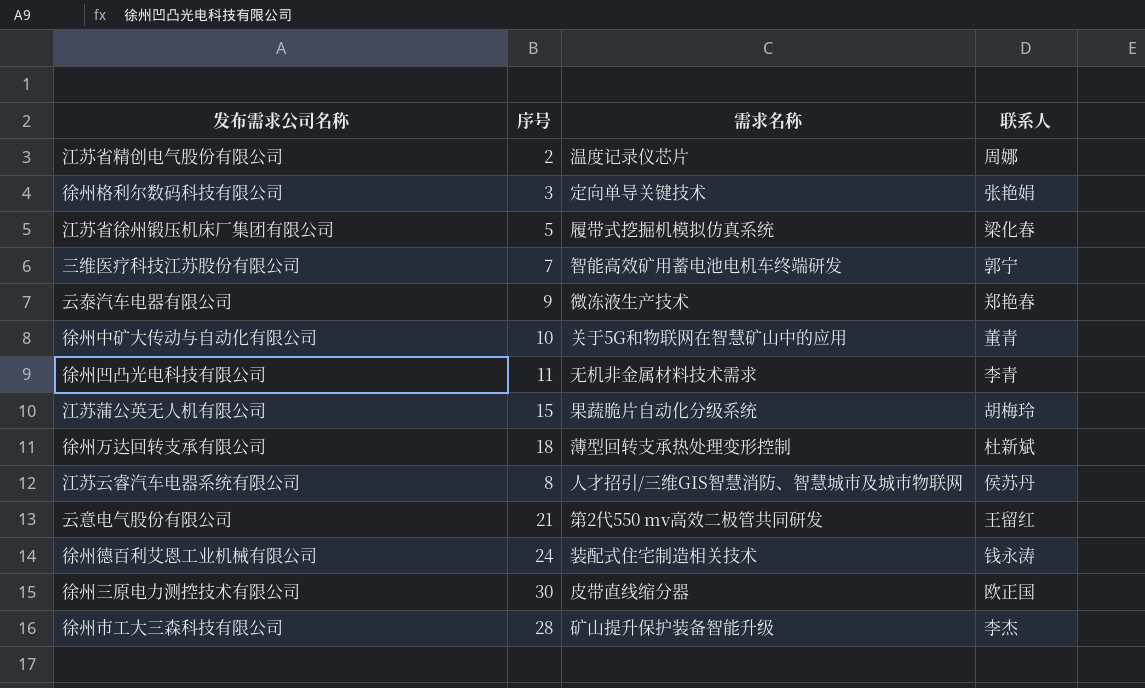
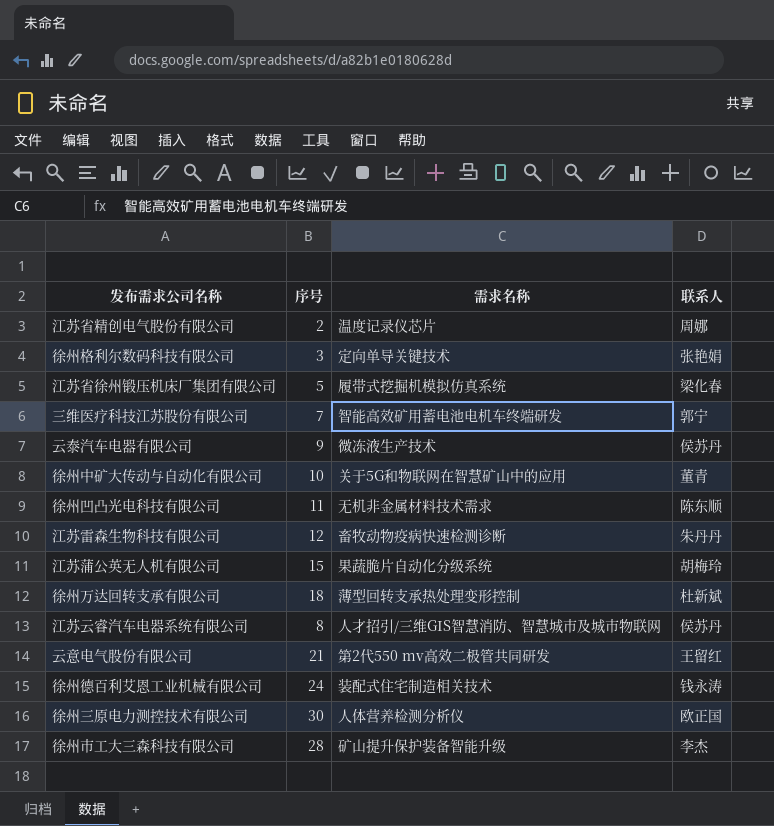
云泰汽车电器有限公司 | 联系人: 郑艳春 -> 侯苏丹
徐州凹凸光电科技有限公司 | 联系人: 李青 -> 陈东顺
row 江苏雷森生物科技有限公司: none -> 12 | 畜牧动物疫病快速检测诊断 | 朱丹丹
徐州三原电力测控技术有限公司 | 需求名称: 皮带直线缩分器 -> 人体营养检测分析仪

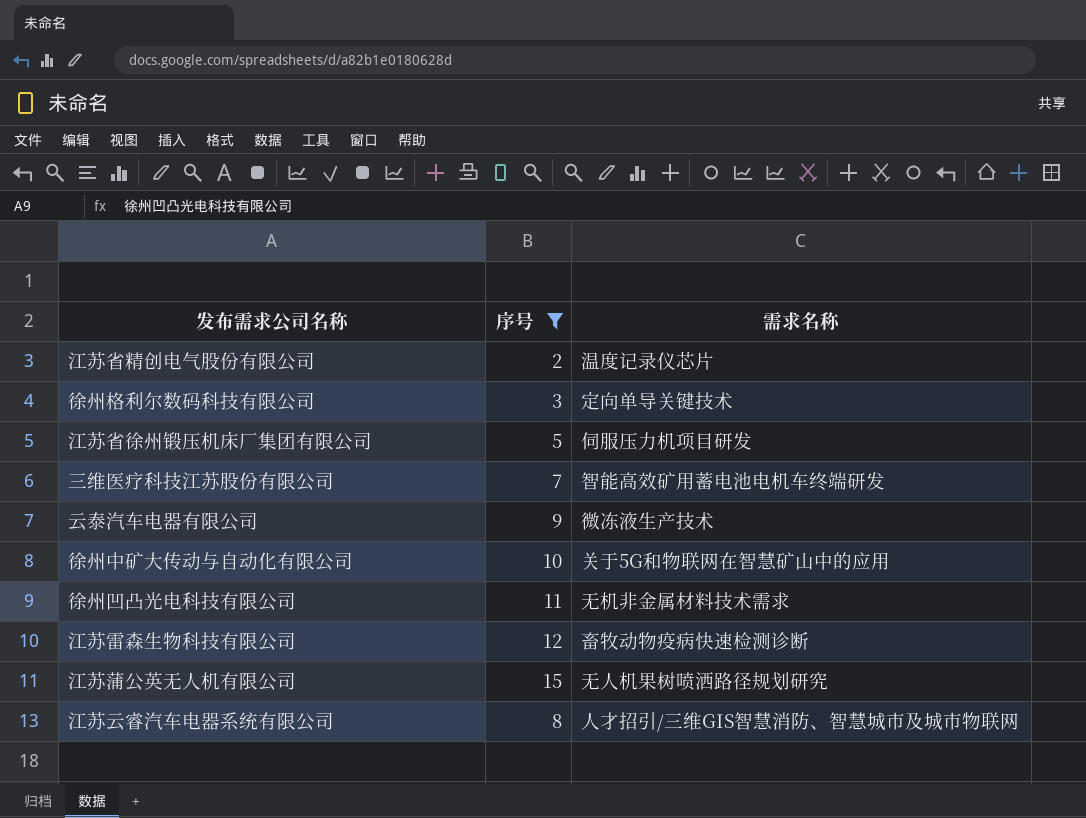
filter: none -> 序号 <= 15
column 联系人 | position: 4 -> none
江苏省徐州锻压机床厂集团有限公司 | 需求名称: 履带式挖掘机模拟仿真系统 -> 伺服压力机项目研发
江苏蒲公英无人机有限公司 | 需求名称: 果蔬脆片自动化分级系统 -> 无人机果树喷洒路径规划研究

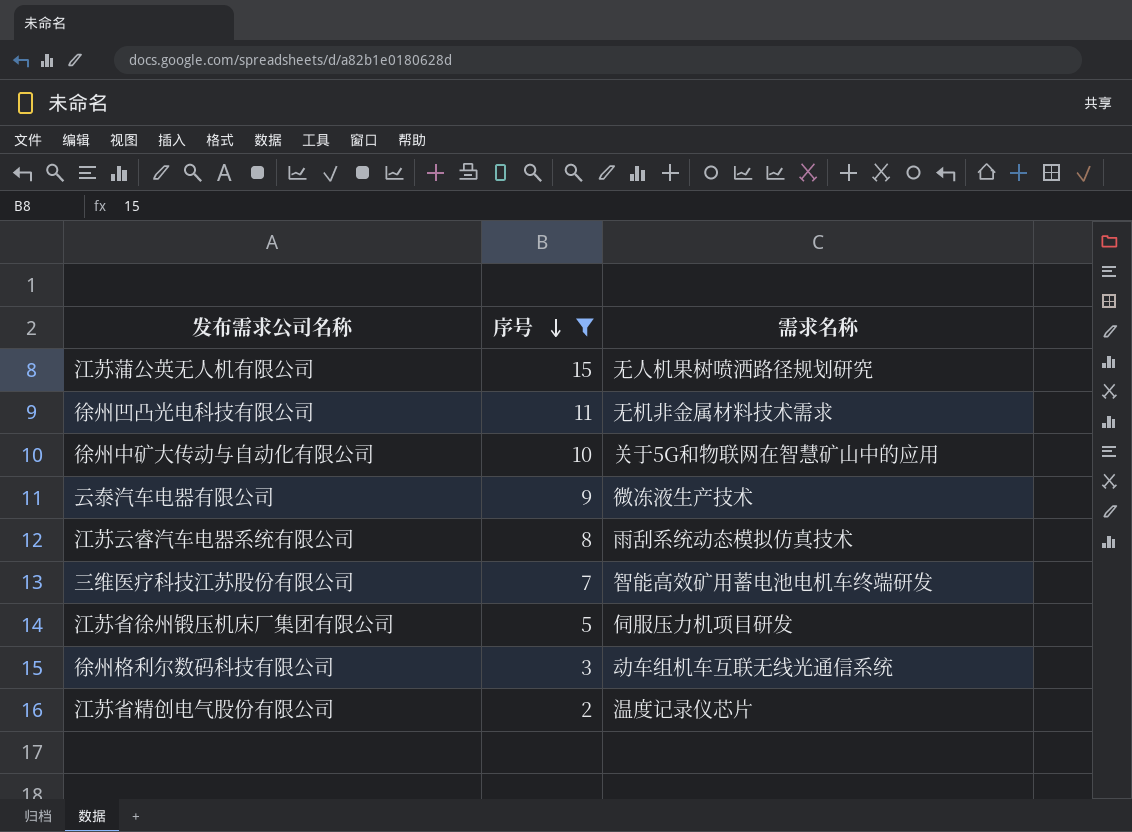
row order: none -> 序号 descending
row 江苏雷森生物科技有限公司: 12 | 畜牧动物疫病快速检测诊断 -> none
江苏云睿汽车电器系统有限公司 | 需求名称: 人才招引/三维GIS智慧消防、智慧城市及城市物联网 -> 雨刮系统动态模拟仿真技术
徐州格利尔数码科技有限公司 | 需求名称: 定向单导关键技术 -> 动车组机车互联无线光通信系统

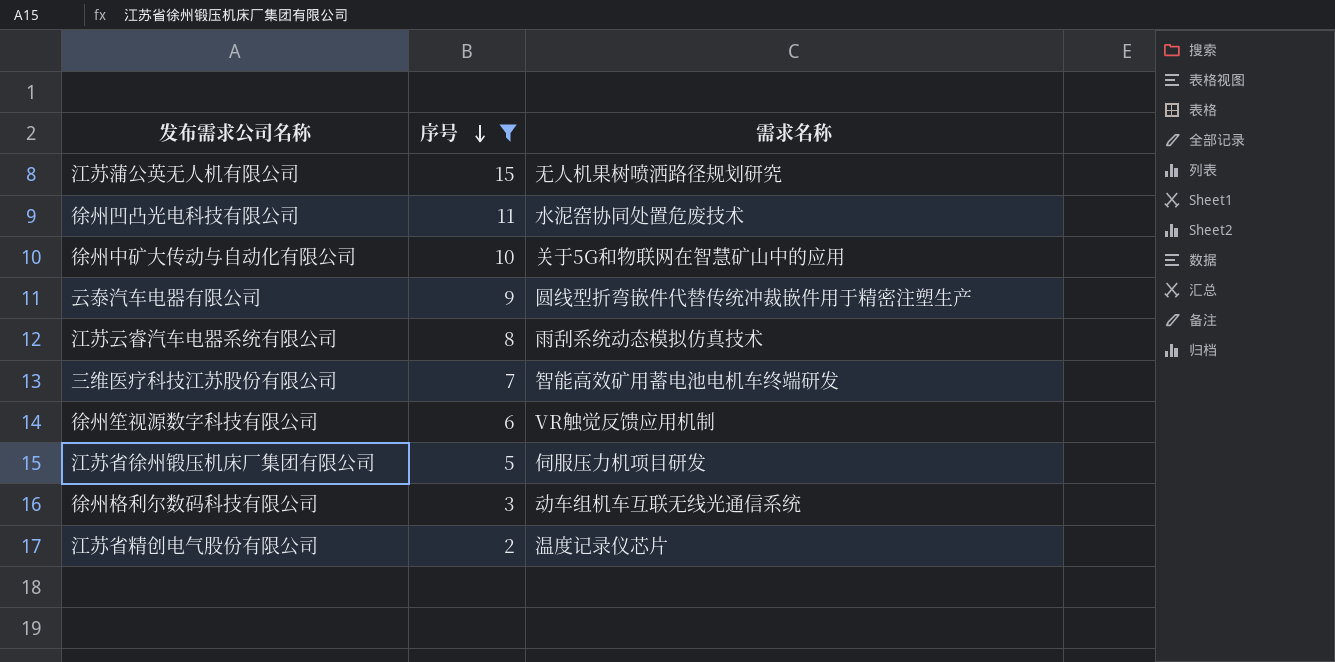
徐州凹凸光电科技有限公司 | 需求名称: 无机非金属材料技术需求 -> 水泥窑协同处置危废技术
云泰汽车电器有限公司 | 需求名称: 微冻液生产技术 -> 圆线型折弯嵌件代替传统冲裁嵌件用于精密注塑生产
row 徐州笙视源数字科技有限公司: none -> 6 | VR触觉反馈应用机制

